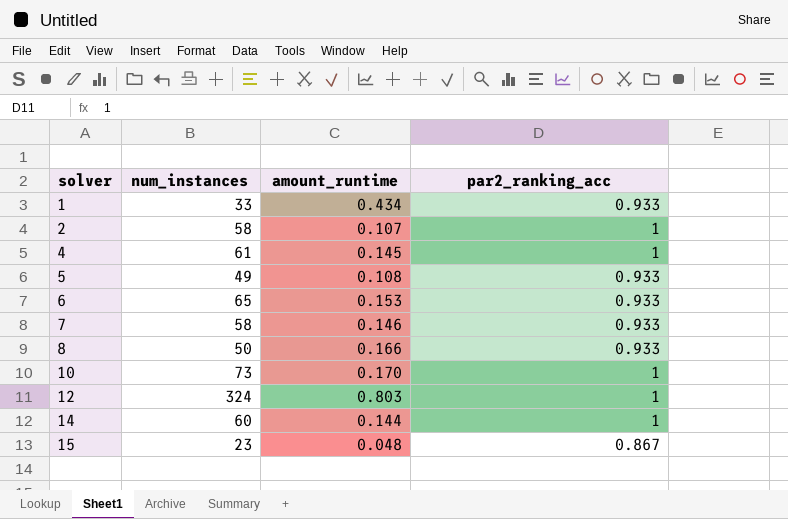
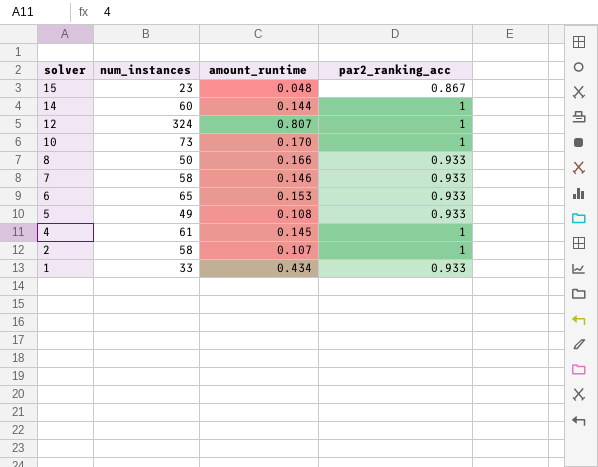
row order: solver ascending -> solver descending
12 | amount_runtime: 0.803 -> 0.807

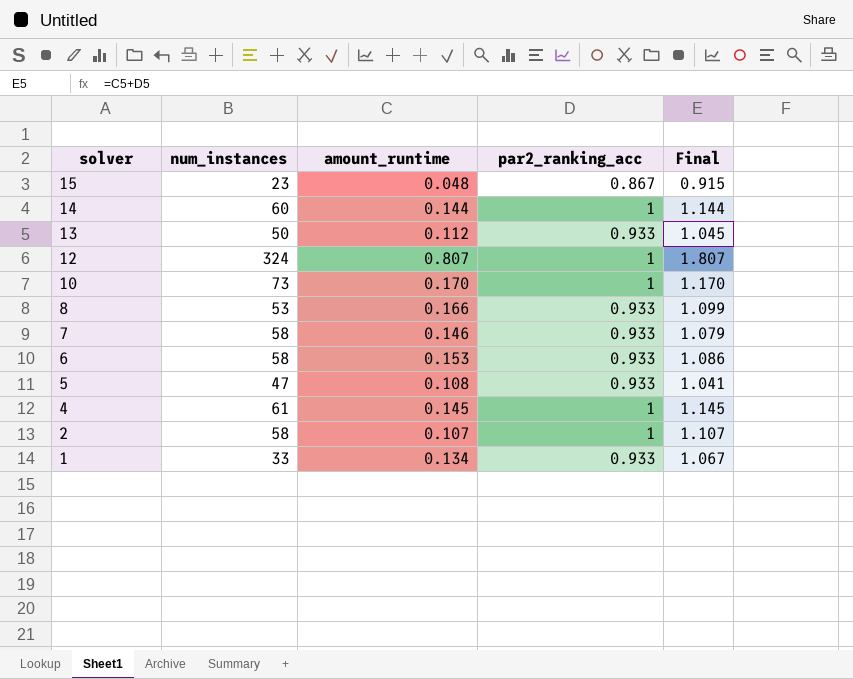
column Final | formula: none -> [amount_runtime] + [par2_ranking_acc]
row 13: none -> 50 | 0.112 | 0.933 | 1.045
8 | num_instances: 50 -> 53
6 | num_instances: 65 -> 58
5 | num_instances: 49 -> 47
1 | amount_runtime: 0.434 -> 0.134

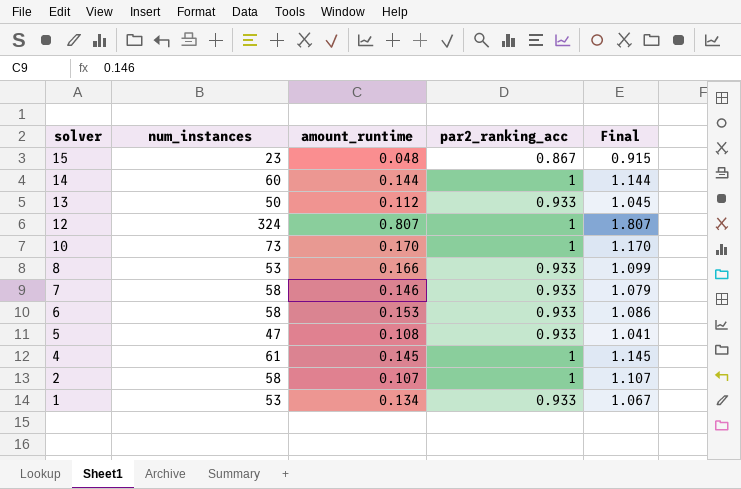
1 | num_instances: 33 -> 53

